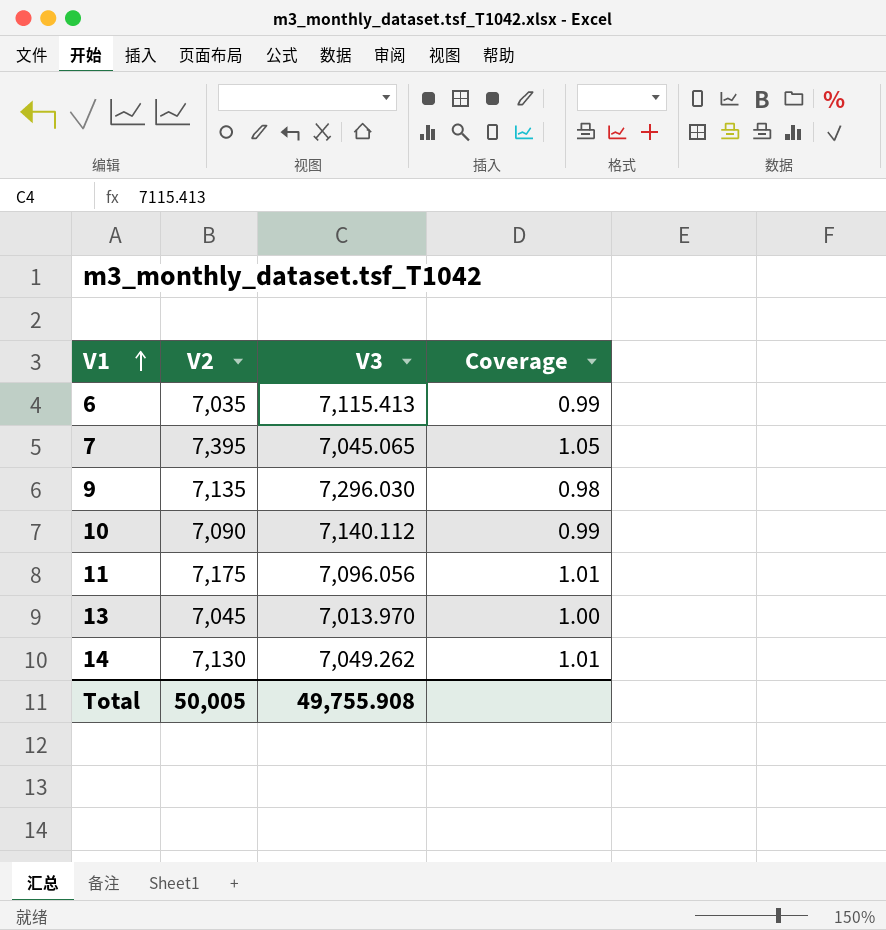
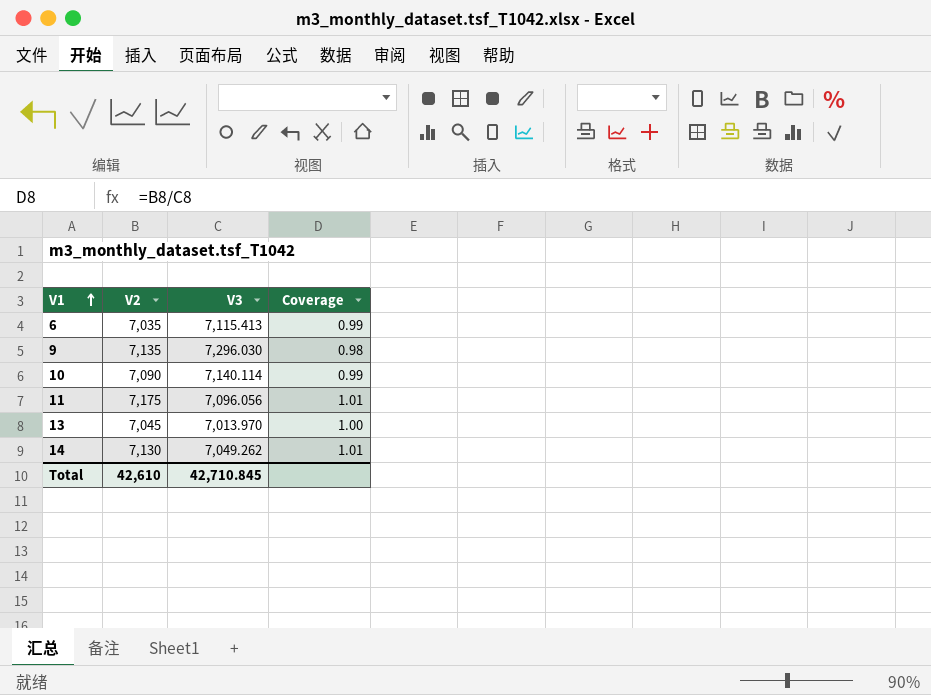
row 7: 7,395 | 7,045.065 | 1.05 -> none
10 | V3: 7,140.112 -> 7,140.114
Total | V2: 50,005 -> 42,610
Total | V3: 49,755.908 -> 42,710.845

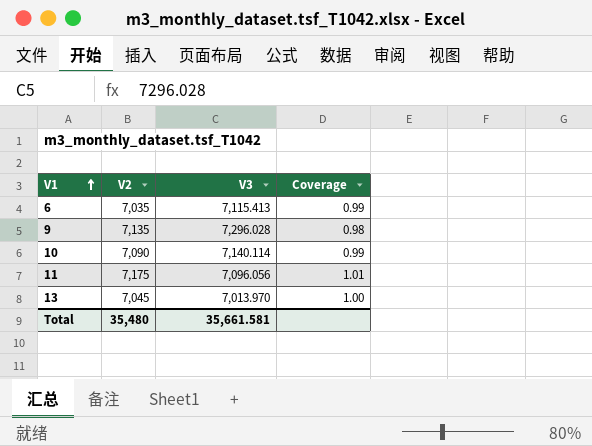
row 14: 7,130 | 7,049.262 | 1.01 -> none
9 | V3: 7,296.030 -> 7,296.028
Total | V2: 42,610 -> 35,480
Total | V3: 42,710.845 -> 35,661.581

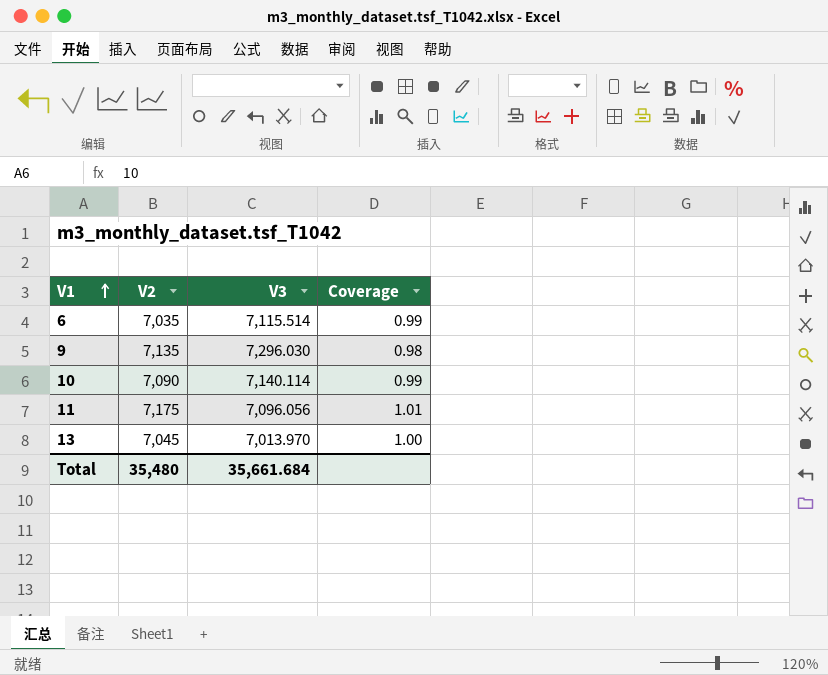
6 | V3: 7,115.413 -> 7,115.514
9 | V3: 7,296.028 -> 7,296.030
Total | V3: 35,661.581 -> 35,661.684

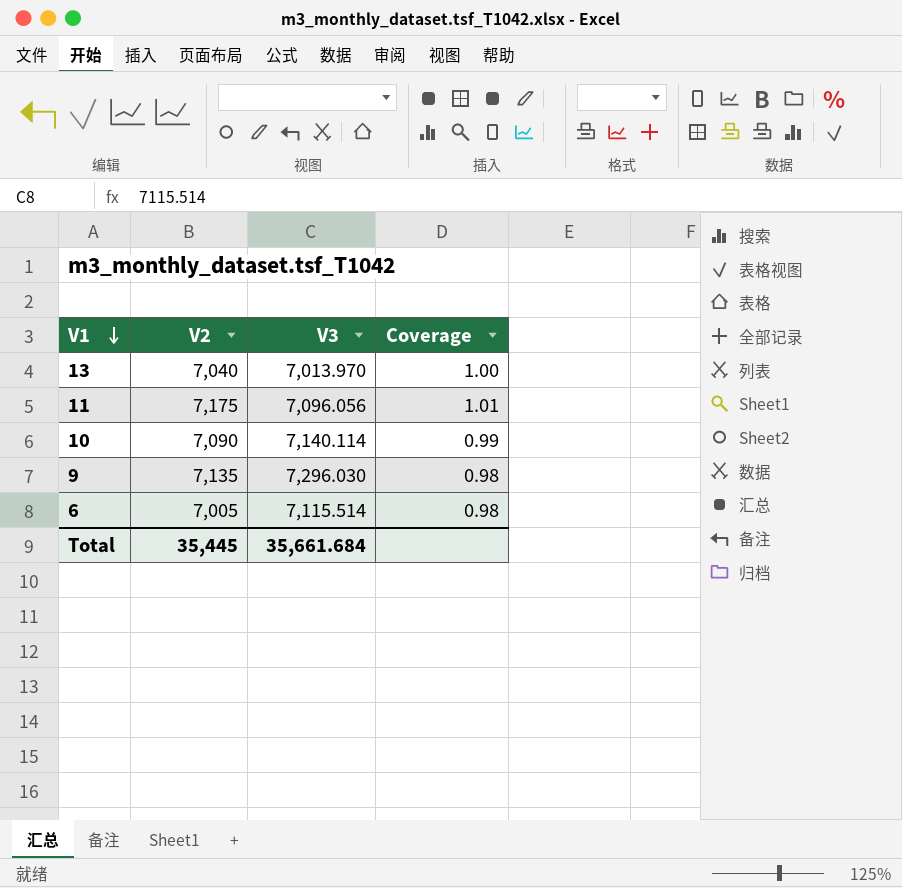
row order: V1 ascending -> V1 descending
13 | V2: 7,045 -> 7,040
6 | V2: 7,035 -> 7,005
6 | Coverage: 0.99 -> 0.98
Total | V2: 35,480 -> 35,445

